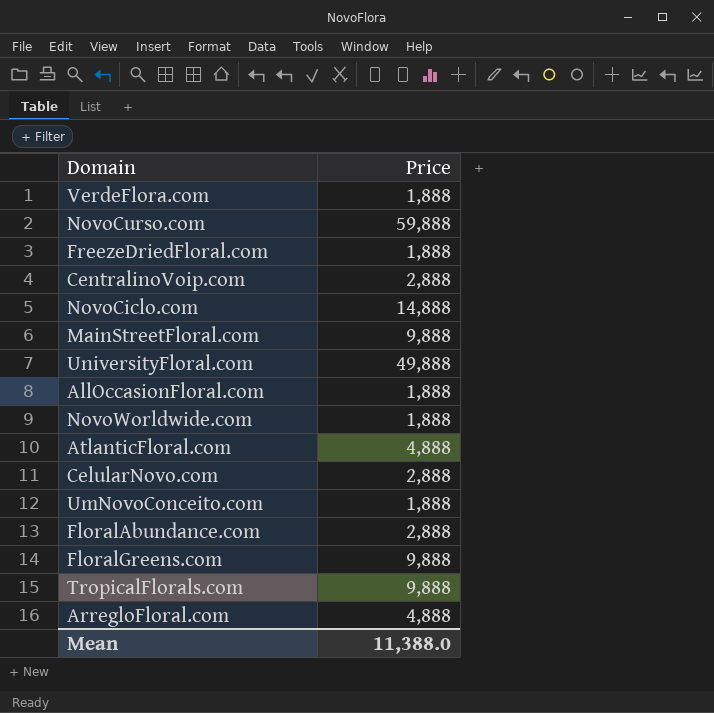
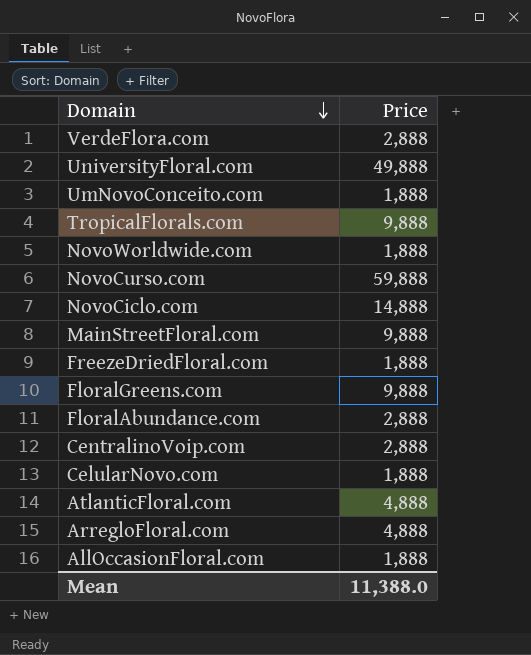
row order: none -> Domain descending
VerdeFlora.com | Price: 1,888 -> 2,888
CelularNovo.com | Price: 2,888 -> 1,888

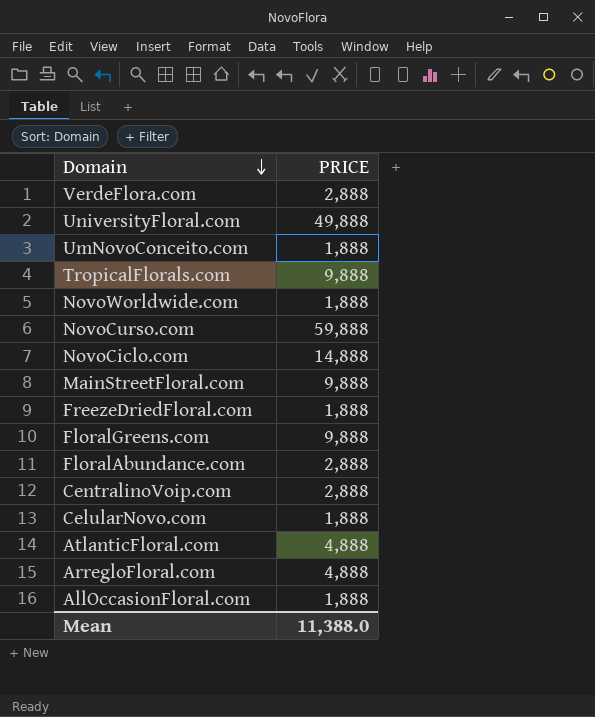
column name: Price -> PRICE

